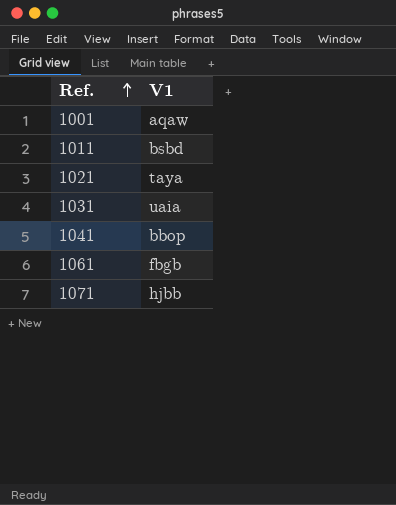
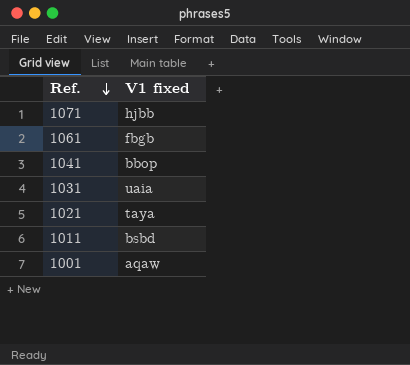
row order: Ref. ascending -> Ref. descending
column name: V1 -> V1 fixed

